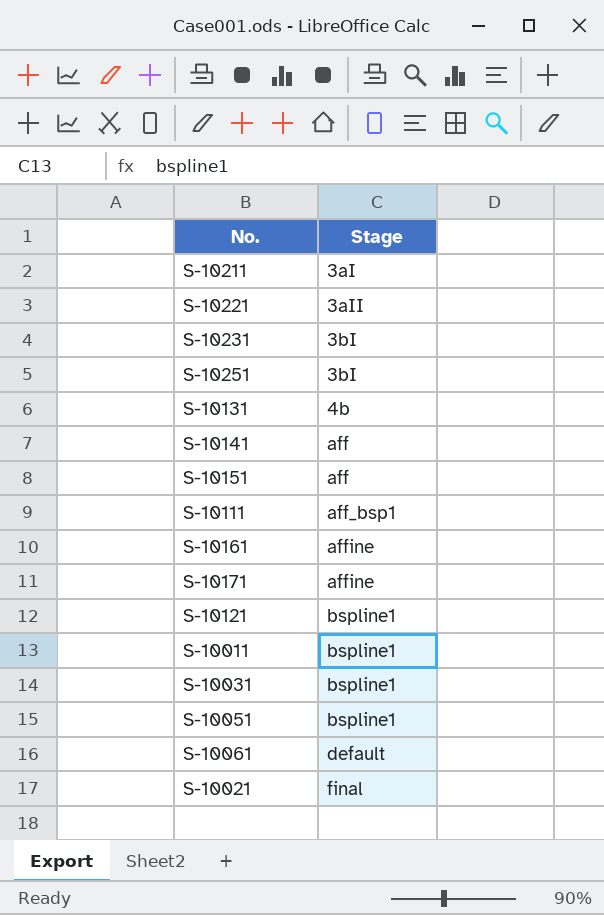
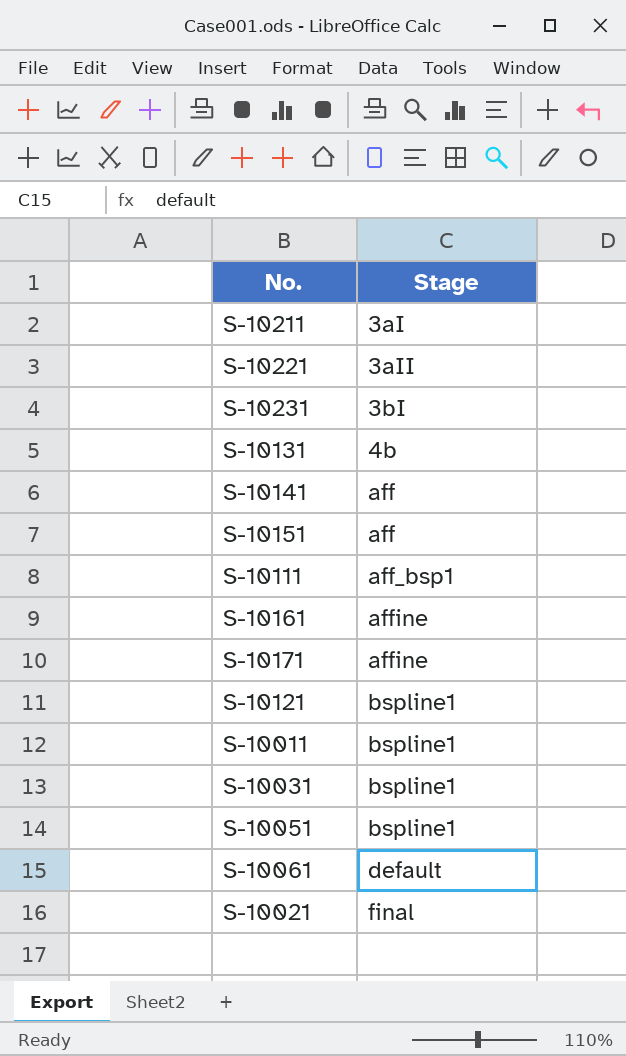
row S-10251: 3bI -> none

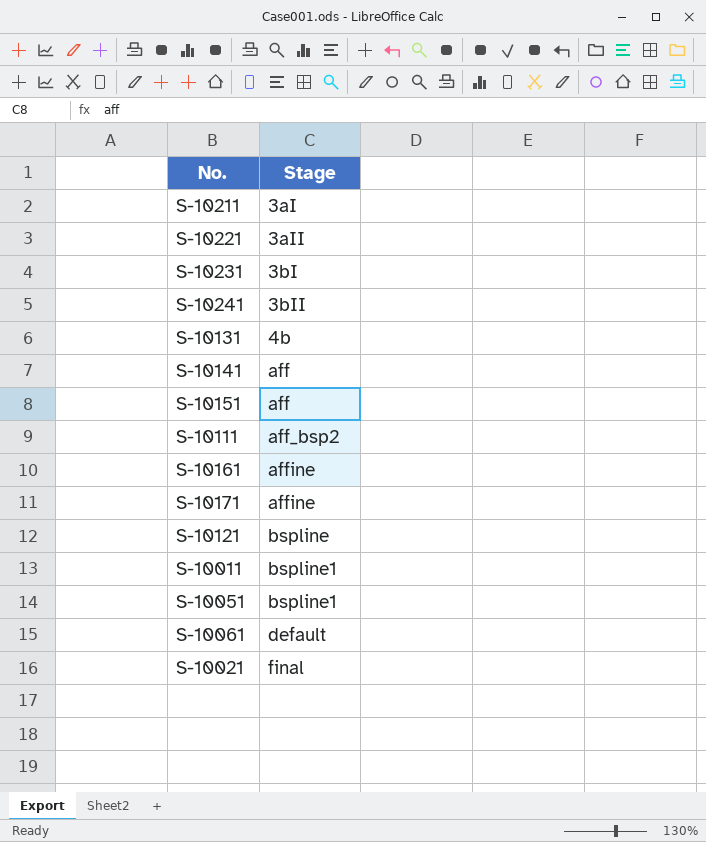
row S-10031: bspline1 -> none
row S-10241: none -> 3bII
S-10111 | Stage: aff_bsp1 -> aff_bsp2
S-10121 | Stage: bspline1 -> bspline

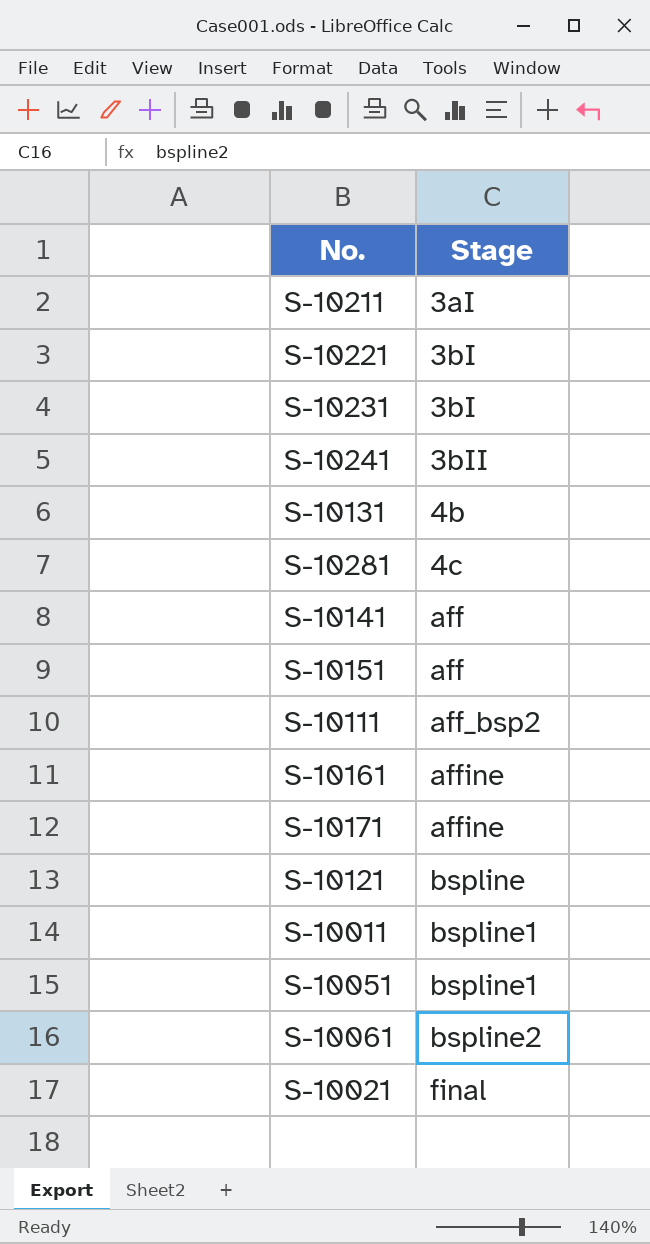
S-10221 | Stage: 3aII -> 3bI
row S-10281: none -> 4c
S-10061 | Stage: default -> bspline2

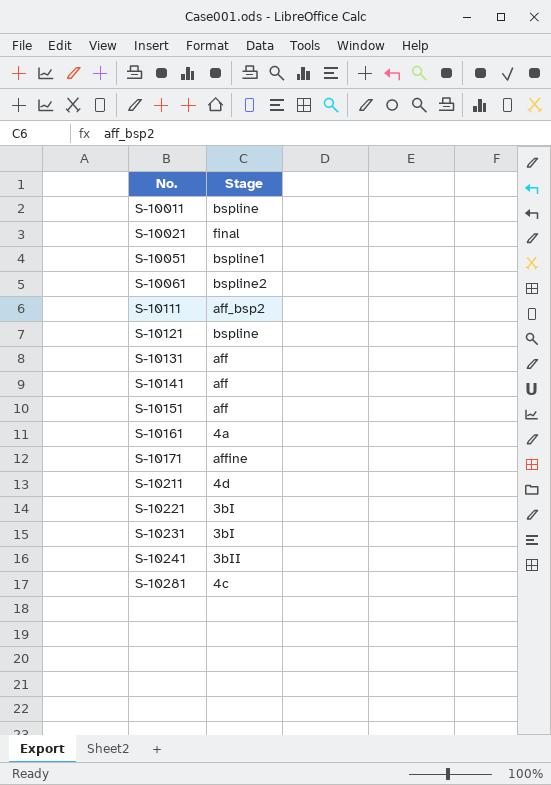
row order: Stage ascending -> No. ascending
S-10011 | Stage: bspline1 -> bspline
S-10131 | Stage: 4b -> aff
S-10161 | Stage: affine -> 4a
S-10211 | Stage: 3aI -> 4d

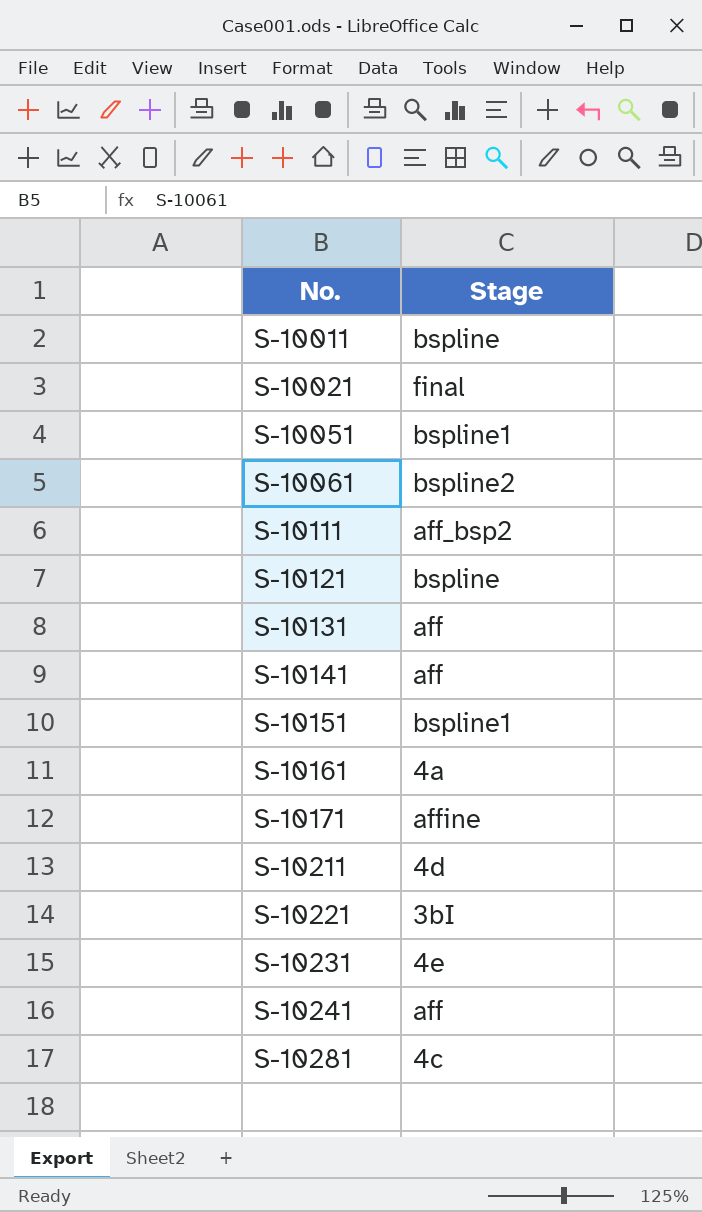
S-10151 | Stage: aff -> bspline1
S-10231 | Stage: 3bI -> 4e
S-10241 | Stage: 3bII -> aff

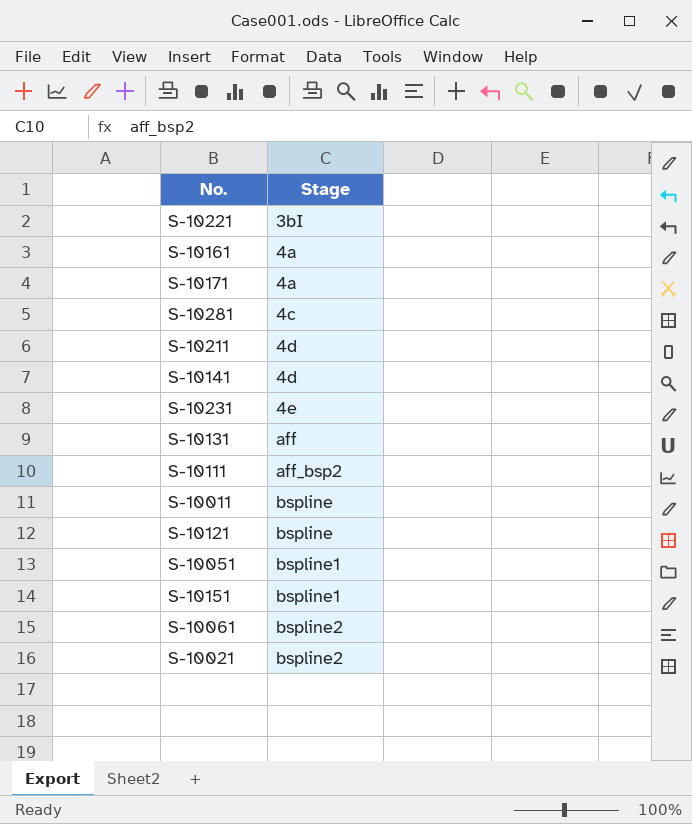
row order: No. ascending -> Stage ascending
row S-10241: aff -> none
S-10171 | Stage: affine -> 4a
S-10141 | Stage: aff -> 4d
S-10021 | Stage: final -> bspline2

